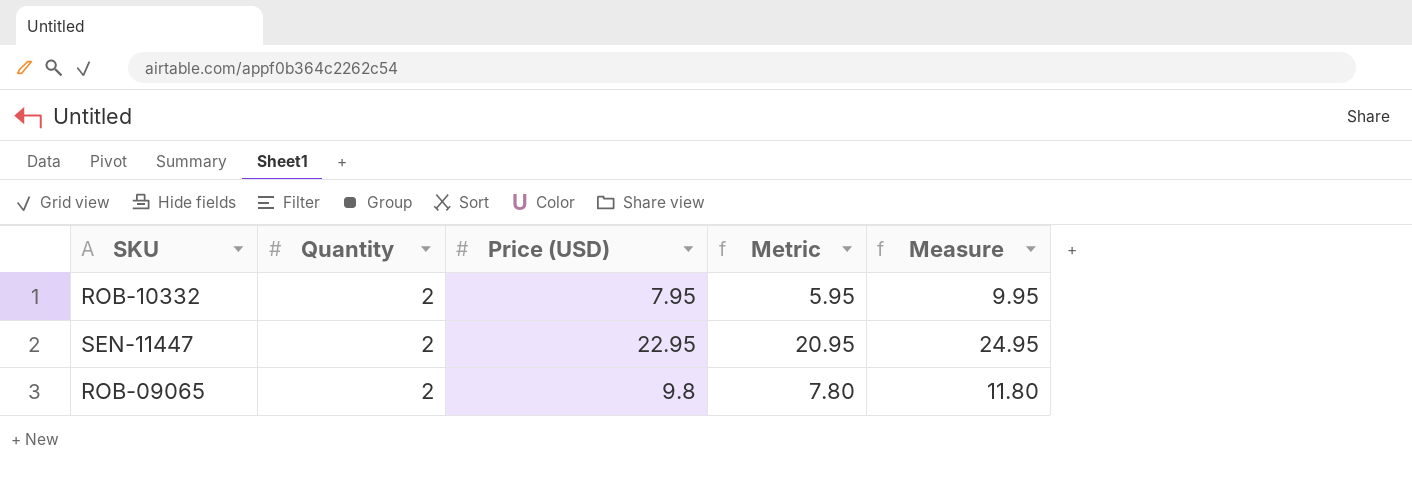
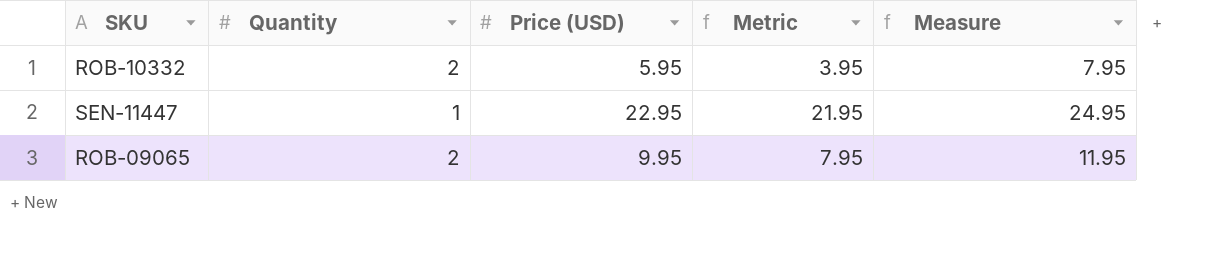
ROB-10332 | Price (USD): 7.95 -> 5.95
ROB-10332 | Metric: 5.95 -> 3.95
ROB-10332 | Measure: 9.95 -> 7.95
SEN-11447 | Quantity: 2 -> 1
SEN-11447 | Metric: 20.95 -> 21.95
ROB-09065 | Price (USD): 9.8 -> 9.95
ROB-09065 | Metric: 7.80 -> 7.95
ROB-09065 | Measure: 11.80 -> 11.95

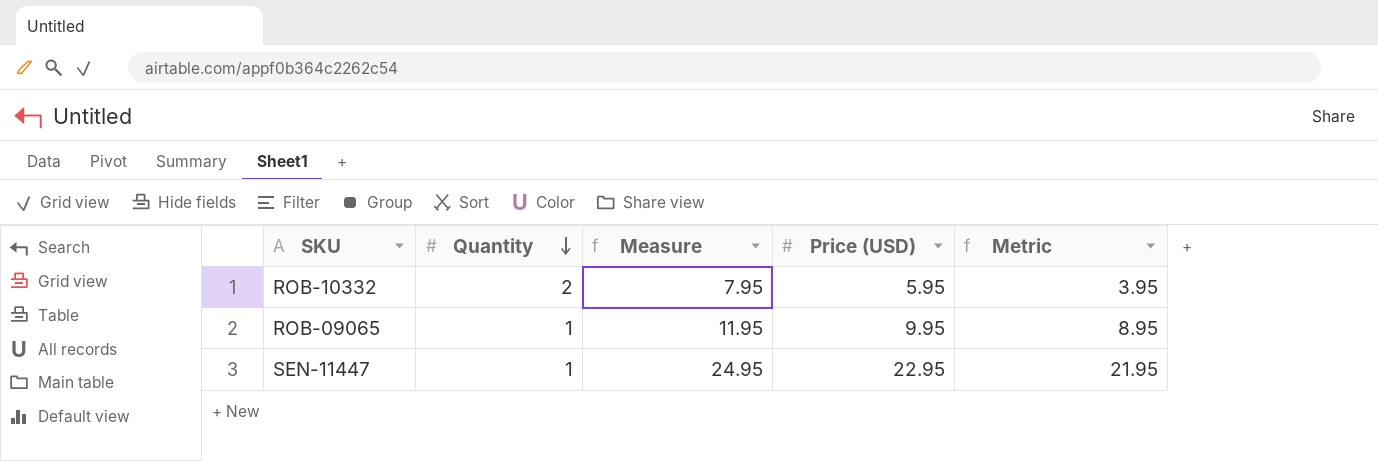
row order: none -> Quantity descending
column Measure | position: 5 -> 3
ROB-09065 | Quantity: 2 -> 1
ROB-09065 | Metric: 7.95 -> 8.95

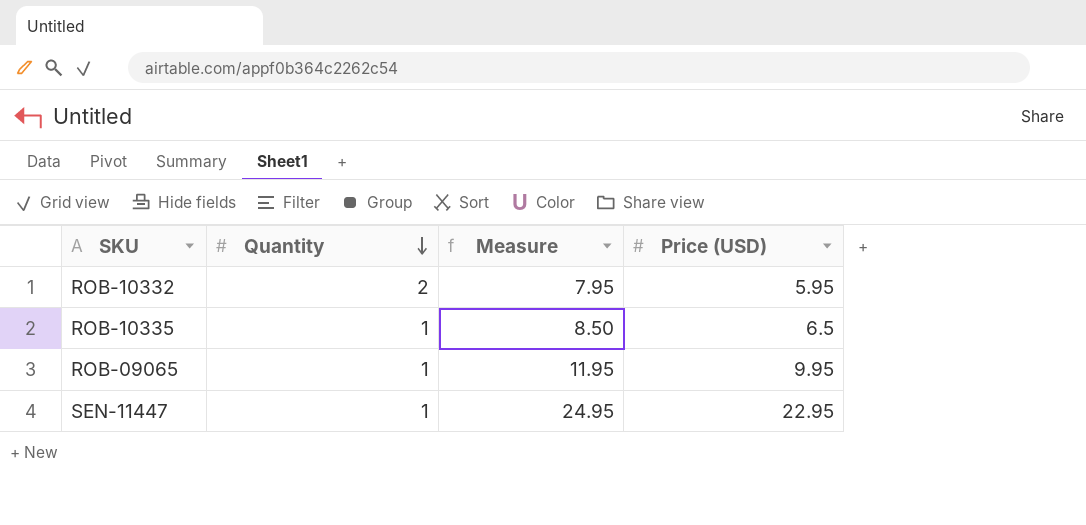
column Metric | formula: [Price (USD)] - [Quantity] -> none
row ROB-10335: none -> 1 | 8.50 | 6.5

